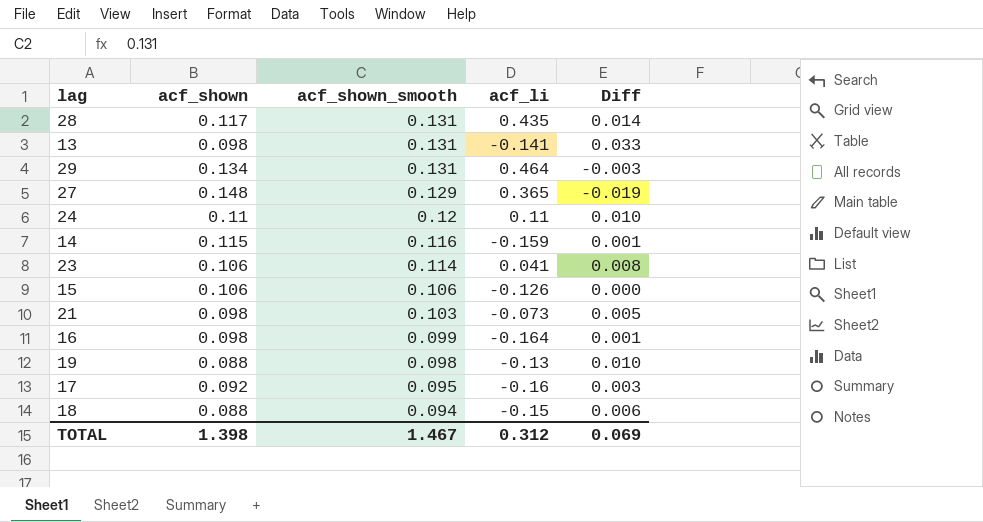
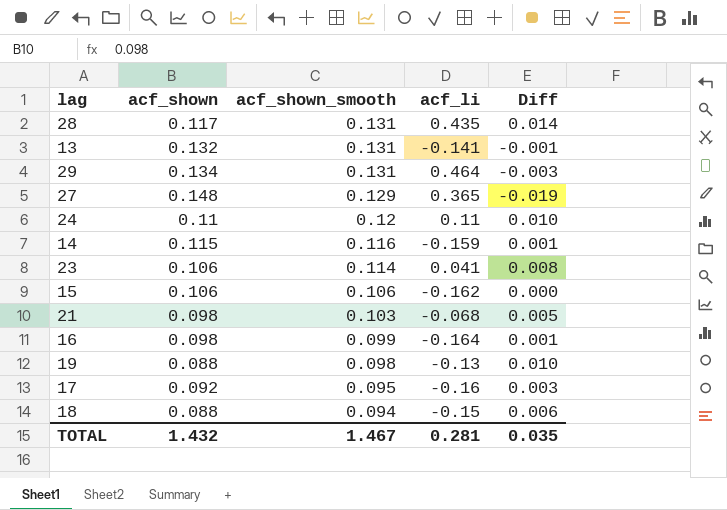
13 | acf_shown: 0.098 -> 0.132
13 | Diff: 0.033 -> -0.001
15 | acf_li: -0.126 -> -0.162
21 | acf_li: -0.073 -> -0.068
TOTAL | acf_shown: 1.398 -> 1.432
TOTAL | acf_li: 0.312 -> 0.281
TOTAL | Diff: 0.069 -> 0.035

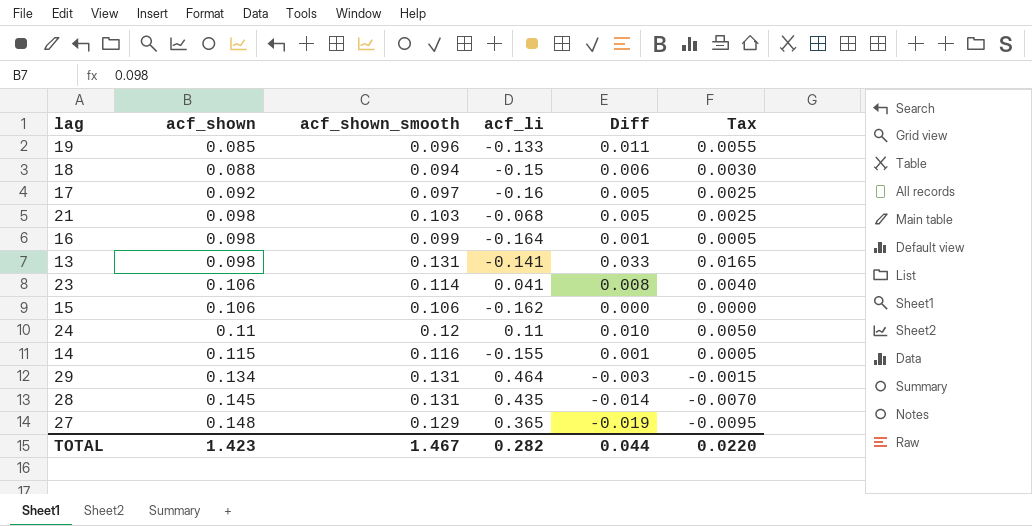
row order: acf_shown_smooth descending -> acf_shown ascending
column Tax | formula: none -> [Diff] * 0.5
19 | acf_shown: 0.088 -> 0.085
19 | acf_shown_smooth: 0.098 -> 0.096
19 | acf_li: -0.13 -> -0.133
19 | Diff: 0.010 -> 0.011
17 | acf_shown_smooth: 0.095 -> 0.097
17 | Diff: 0.003 -> 0.005
13 | acf_shown: 0.132 -> 0.098
13 | Diff: -0.001 -> 0.033
14 | acf_li: -0.159 -> -0.155
28 | acf_shown: 0.117 -> 0.145
28 | Diff: 0.014 -> -0.014
TOTAL | acf_shown: 1.432 -> 1.423
TOTAL | acf_li: 0.281 -> 0.282
TOTAL | Diff: 0.035 -> 0.044

